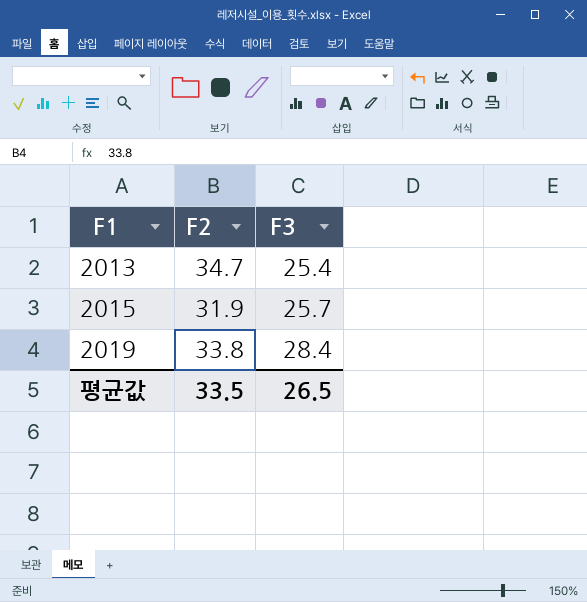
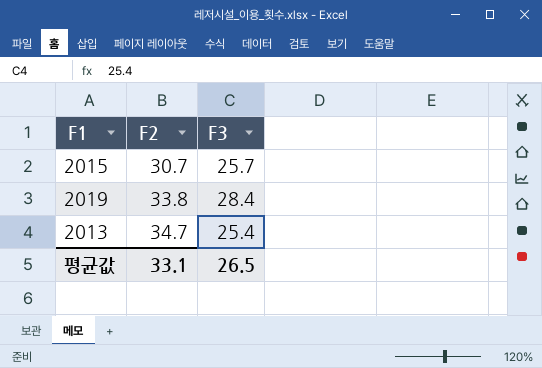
row order: F1 ascending -> F2 ascending
2015 | F2: 31.9 -> 30.7
평균값 | F2: 33.5 -> 33.1

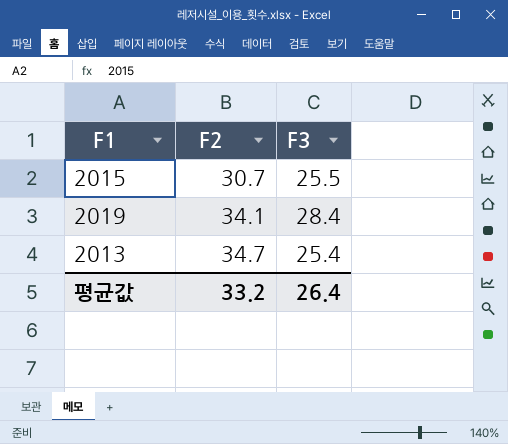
2015 | F3: 25.7 -> 25.5
2019 | F2: 33.8 -> 34.1
평균값 | F2: 33.1 -> 33.2
평균값 | F3: 26.5 -> 26.4

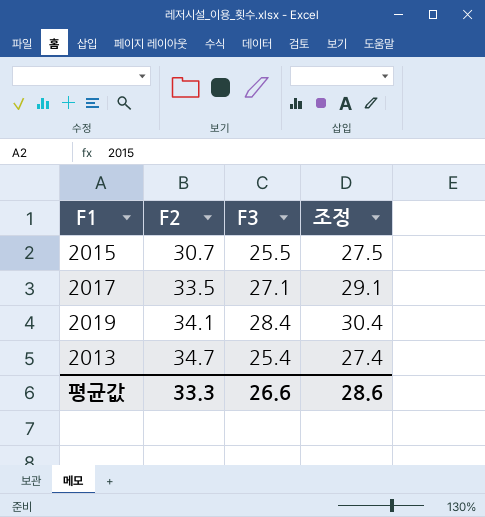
column 조정 | formula: none -> [F3] + 2
row 2017: none -> 33.5 | 27.1 | 29.1
평균값 | F2: 33.2 -> 33.3
평균값 | F3: 26.4 -> 26.6

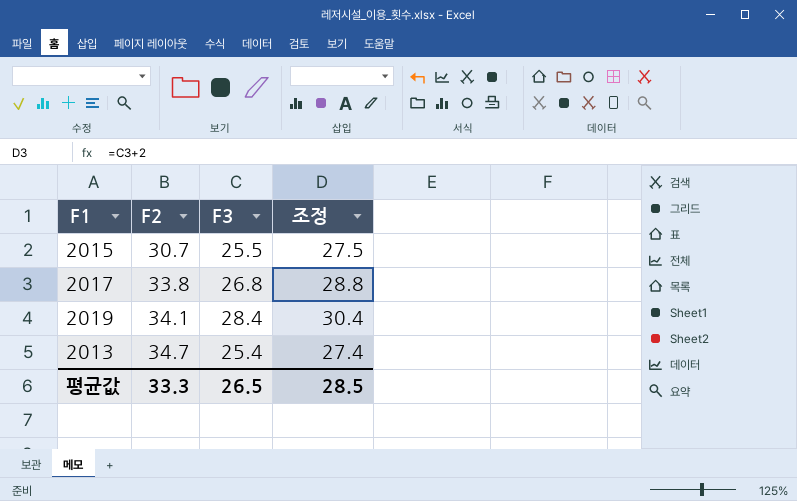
2017 | F2: 33.5 -> 33.8
2017 | F3: 27.1 -> 26.8
2017 | 조정: 29.1 -> 28.8
평균값 | F3: 26.6 -> 26.5
평균값 | 조정: 28.6 -> 28.5

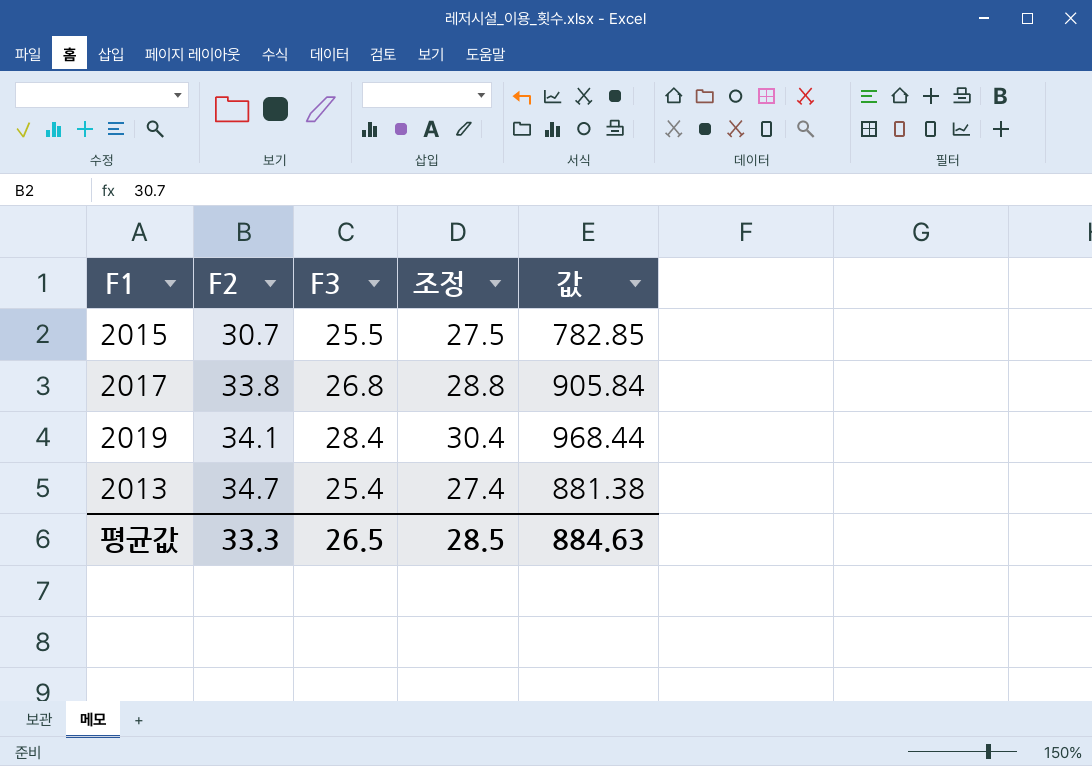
column 값 | formula: none -> [F2] * [F3]

